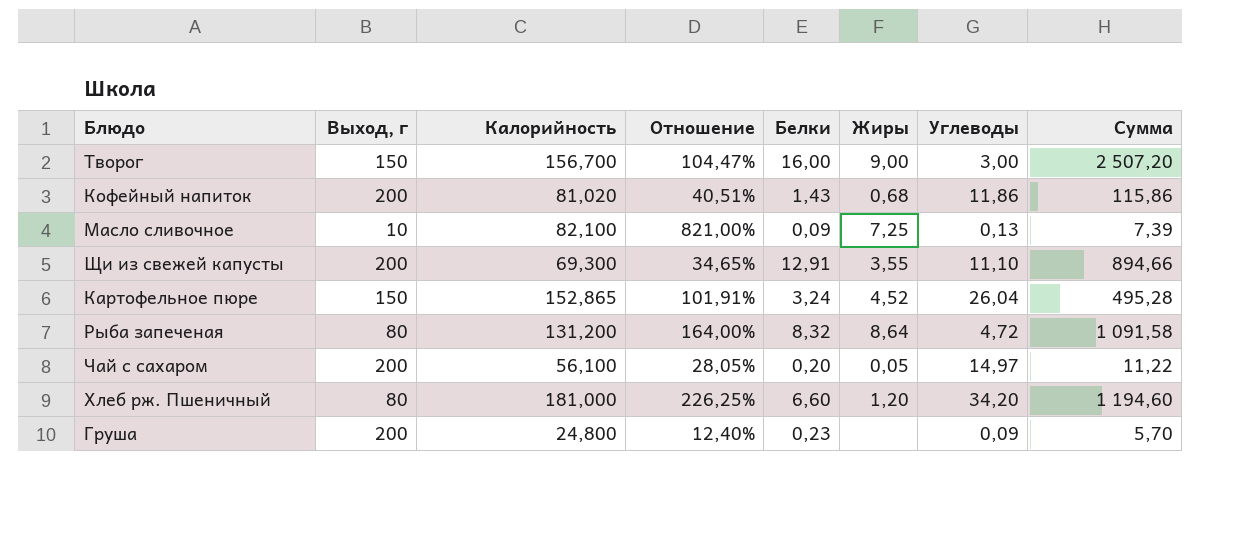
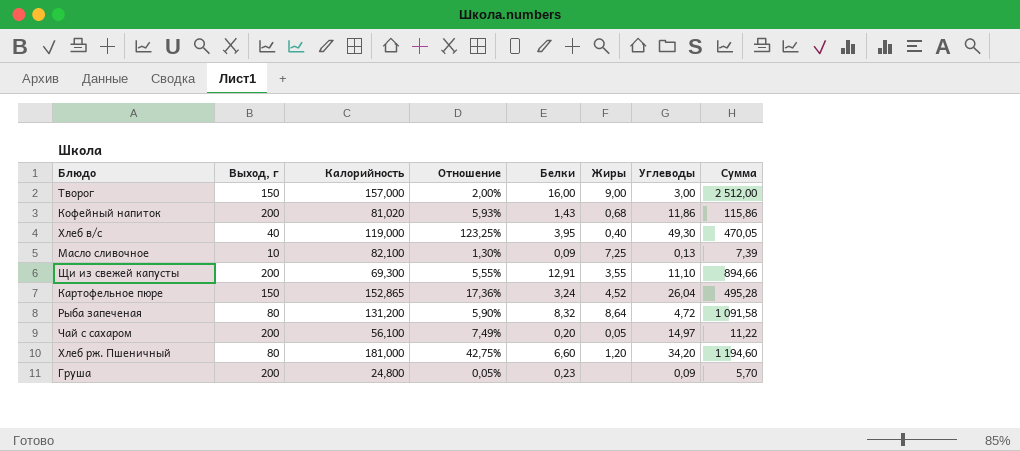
column Отношение | formula: [Калорийность] / [Выход, г] -> [Углеводы] / [Выход, г]
Творог | Калорийность: 156,700 -> 157,000
Творог | Сумма: 2 507,20 -> 2 512,00
row Хлеб в/с: none -> 40 | 119,000 | 123,25% | 3,95 | 0,40 | 49,30 | 470,05

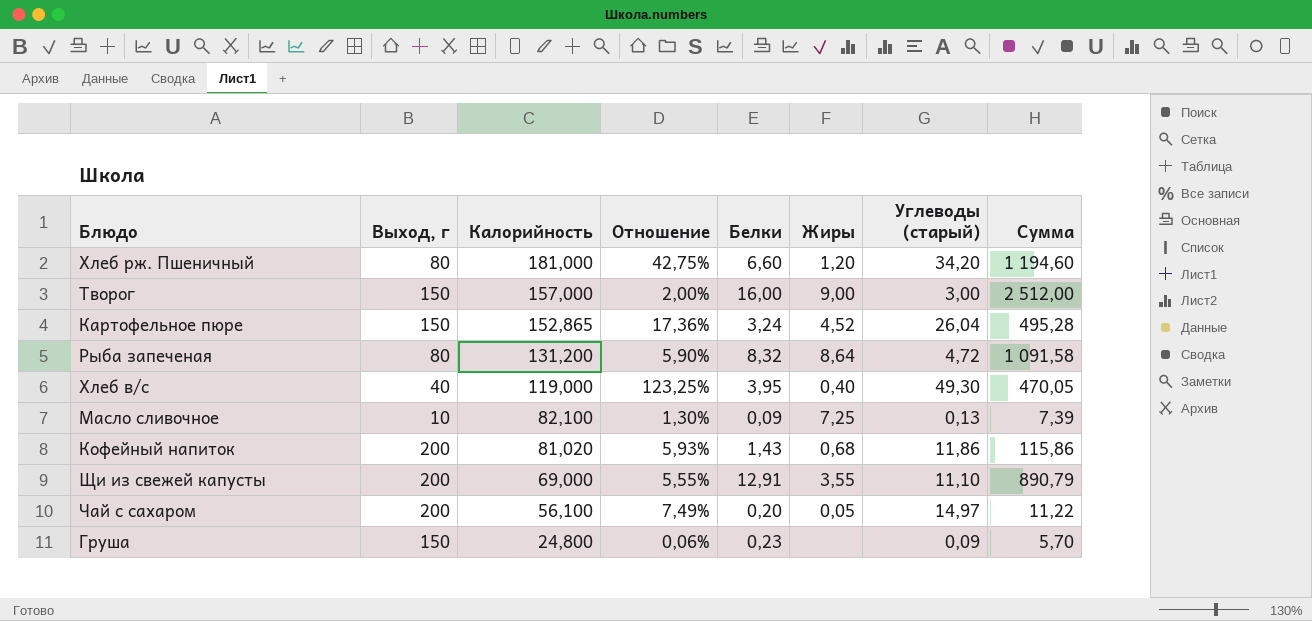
row order: none -> Калорийность descending
column name: Углеводы -> Углеводы (старый)
Щи из свежей капусты | Калорийность: 69,300 -> 69,000
Щи из свежей капусты | Сумма: 894,66 -> 890,79
Груша | Выход, г: 200 -> 150
Груша | Отношение: 0,05% -> 0,06%

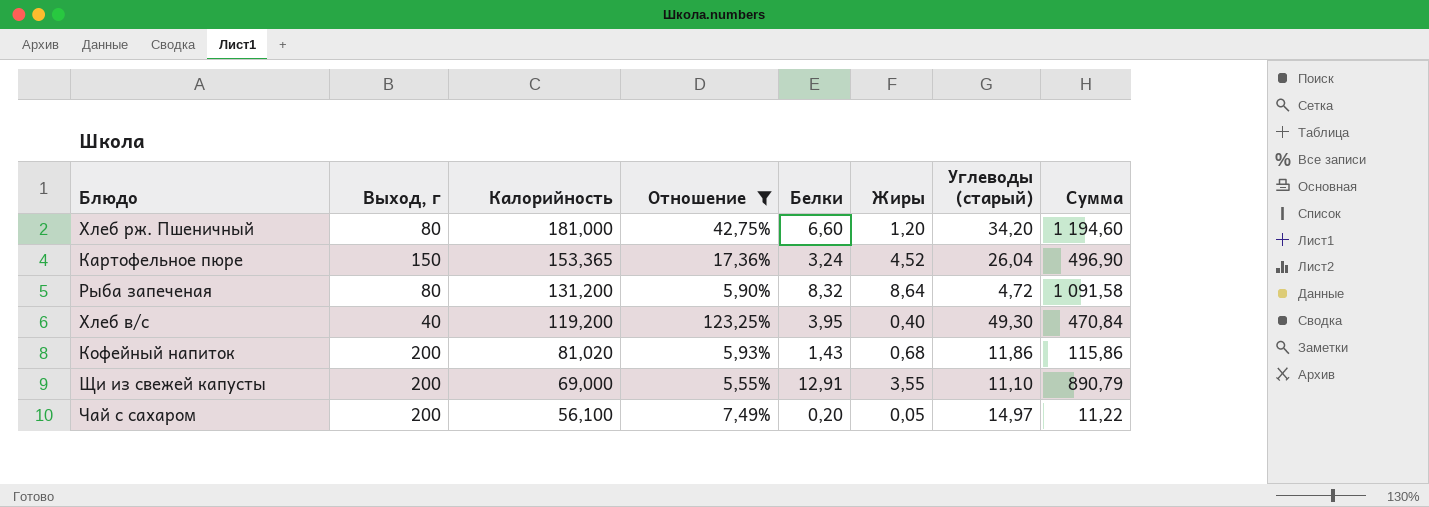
filter: none -> Отношение >= 5,55%
Картофельное пюре | Калорийность: 152,865 -> 153,365
Картофельное пюре | Сумма: 495,28 -> 496,90
Хлеб в/с | Калорийность: 119,000 -> 119,200
Хлеб в/с | Сумма: 470,05 -> 470,84

